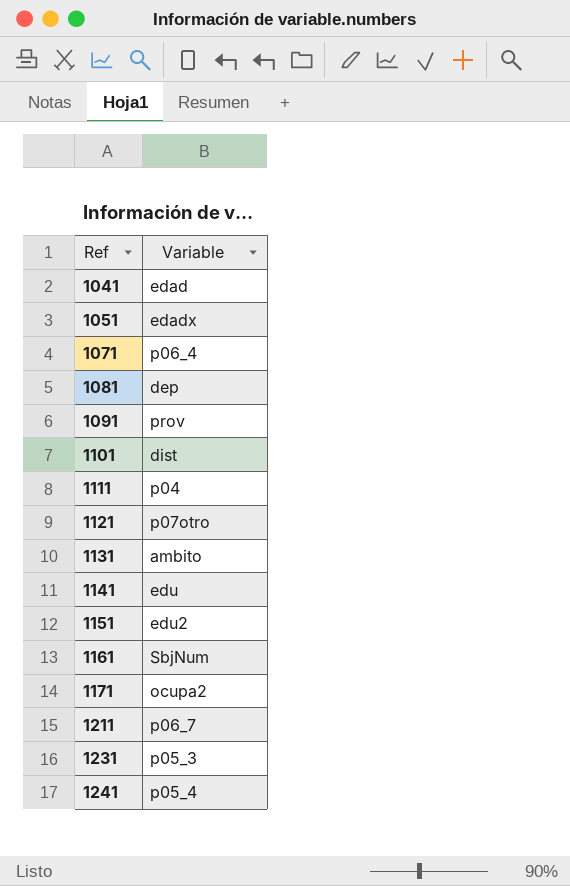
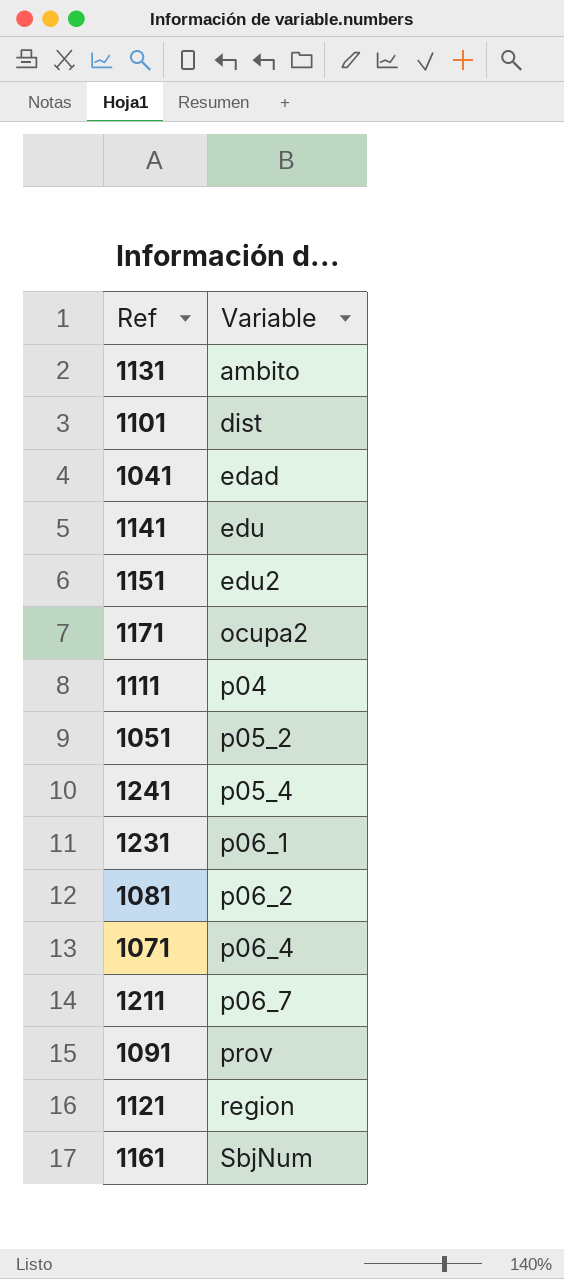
row order: Ref ascending -> Variable ascending
1051 | Variable: edadx -> p05_2
1231 | Variable: p05_3 -> p06_1
1081 | Variable: dep -> p06_2
1121 | Variable: p07otro -> region

